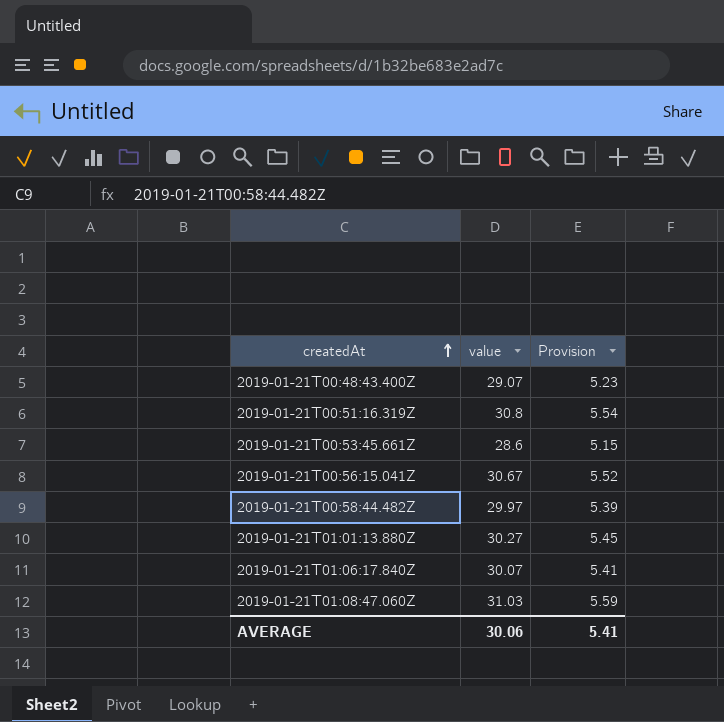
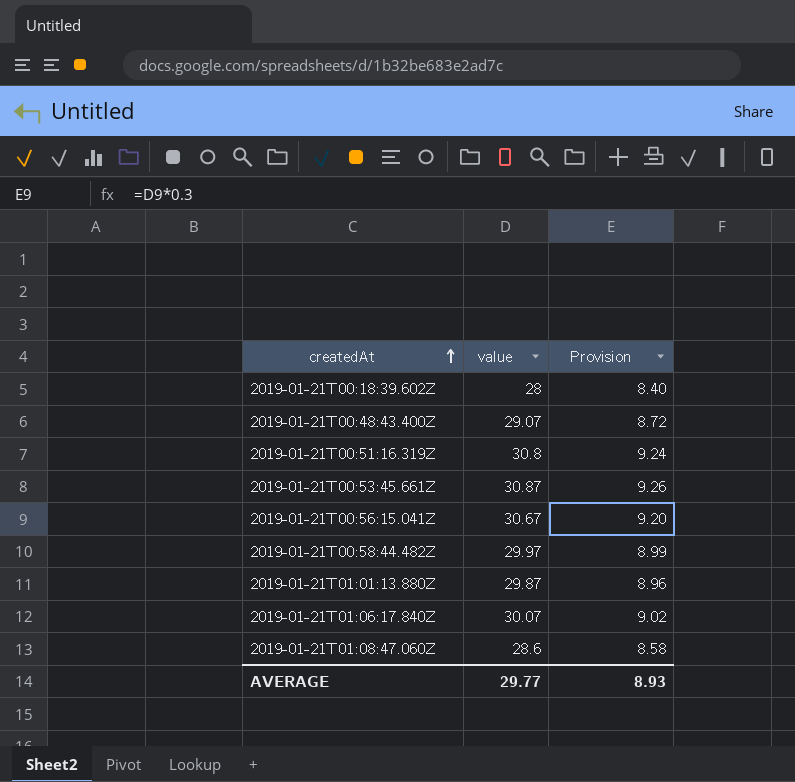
column Provision | formula: [value] * 0.18 -> [value] * 0.3
row 2019-01-21T00:18:39.602Z: none -> 28 | 8.40
2019-01-21T00:53:45.661Z | value: 28.6 -> 30.87
2019-01-21T01:01:13.880Z | value: 30.27 -> 29.87
2019-01-21T01:08:47.060Z | value: 31.03 -> 28.6
AVERAGE | value: 30.06 -> 29.77
AVERAGE | Provision: 5.41 -> 8.93

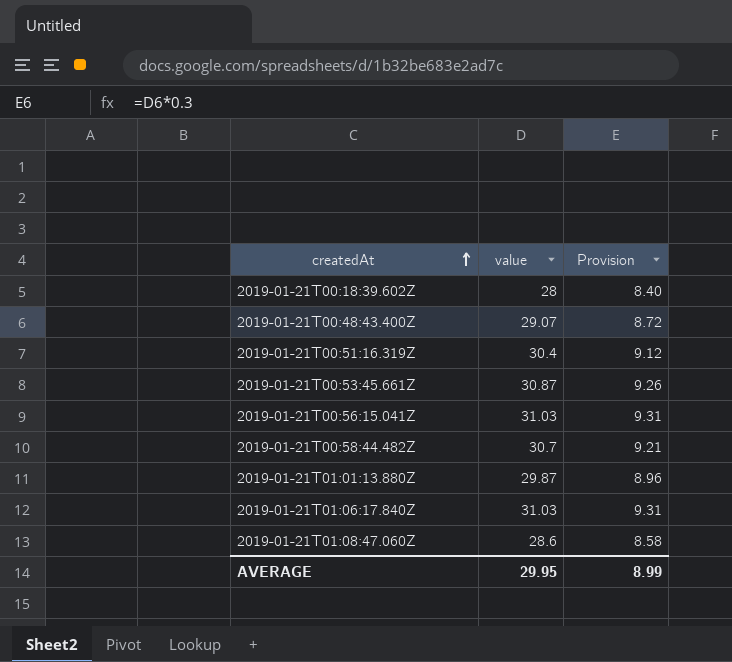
2019-01-21T00:51:16.319Z | value: 30.8 -> 30.4
2019-01-21T00:51:16.319Z | Provision: 9.24 -> 9.12
2019-01-21T00:56:15.041Z | value: 30.67 -> 31.03
2019-01-21T00:56:15.041Z | Provision: 9.20 -> 9.31
2019-01-21T00:58:44.482Z | value: 29.97 -> 30.7
2019-01-21T00:58:44.482Z | Provision: 8.99 -> 9.21
2019-01-21T01:06:17.840Z | value: 30.07 -> 31.03
2019-01-21T01:06:17.840Z | Provision: 9.02 -> 9.31
AVERAGE | value: 29.77 -> 29.95
AVERAGE | Provision: 8.93 -> 8.99

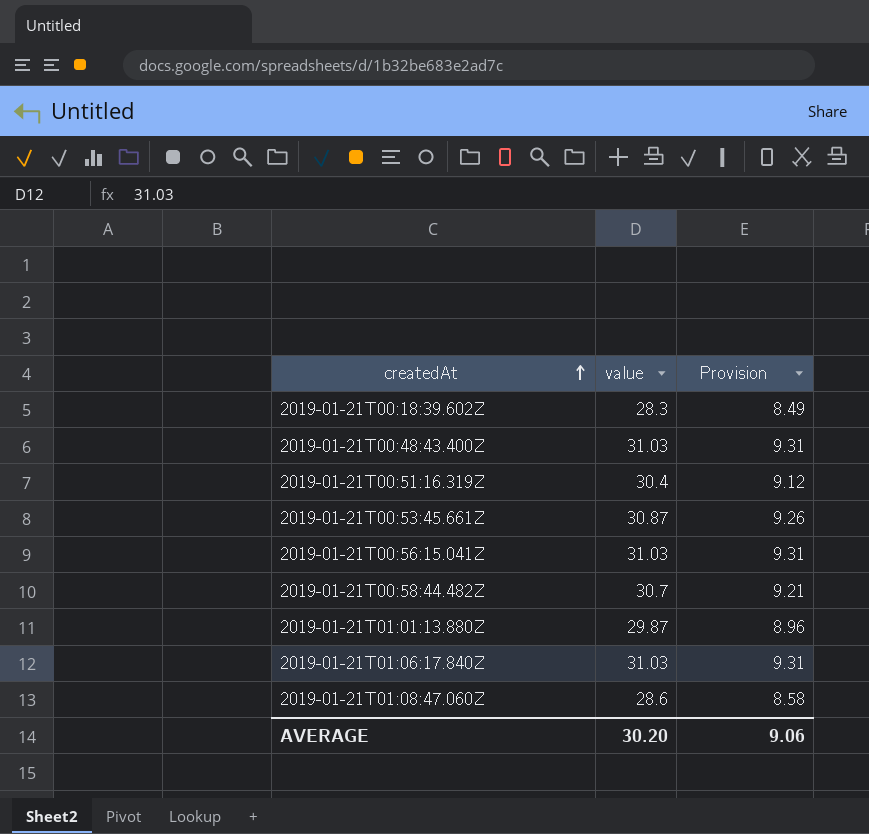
2019-01-21T00:18:39.602Z | value: 28 -> 28.3
2019-01-21T00:18:39.602Z | Provision: 8.40 -> 8.49
2019-01-21T00:48:43.400Z | value: 29.07 -> 31.03
2019-01-21T00:48:43.400Z | Provision: 8.72 -> 9.31
AVERAGE | value: 29.95 -> 30.20
AVERAGE | Provision: 8.99 -> 9.06

